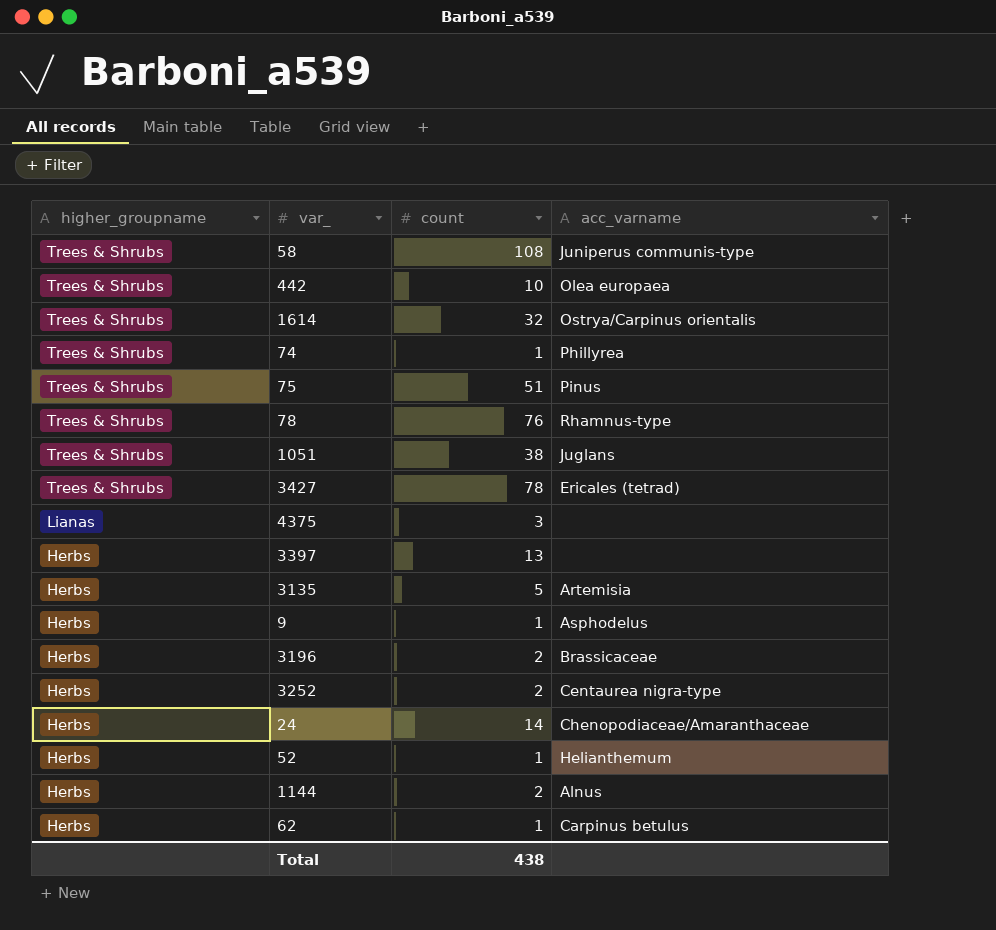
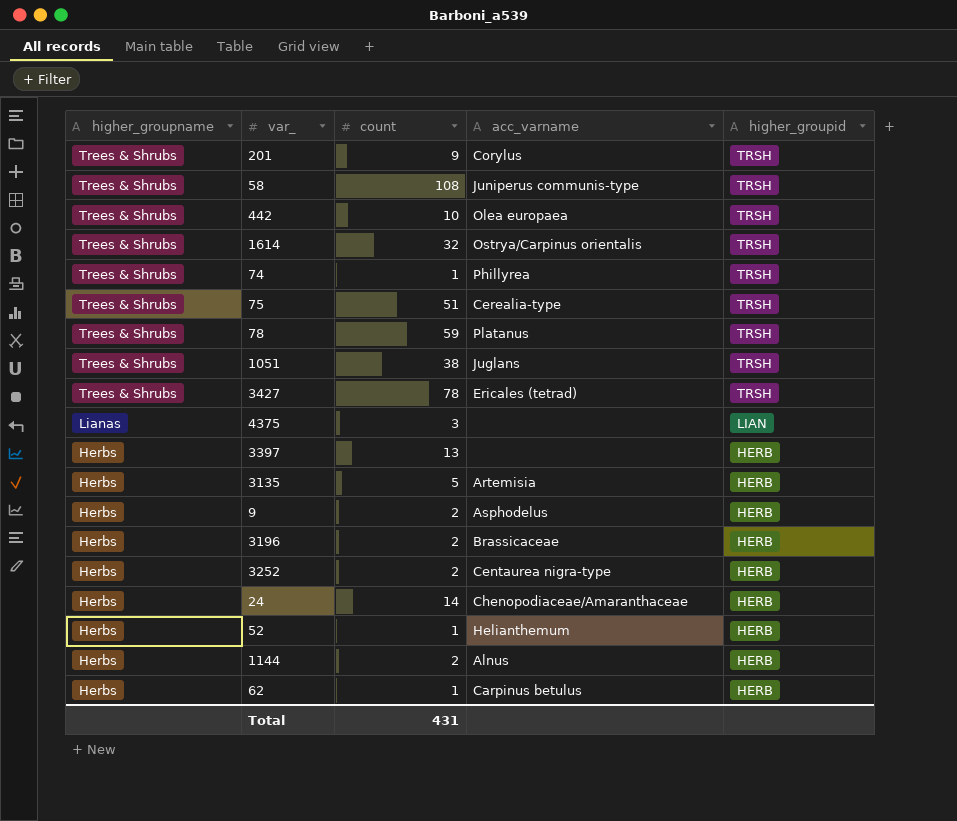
column higher_groupid | position: none -> 5
row 201: none -> Trees & Shrubs | 9 | Corylus | TRSH
75 | acc_varname: Pinus -> Cerealia-type
78 | count: 76 -> 59
78 | acc_varname: Rhamnus-type -> Platanus
9 | count: 1 -> 2
Total | count: 438 -> 431

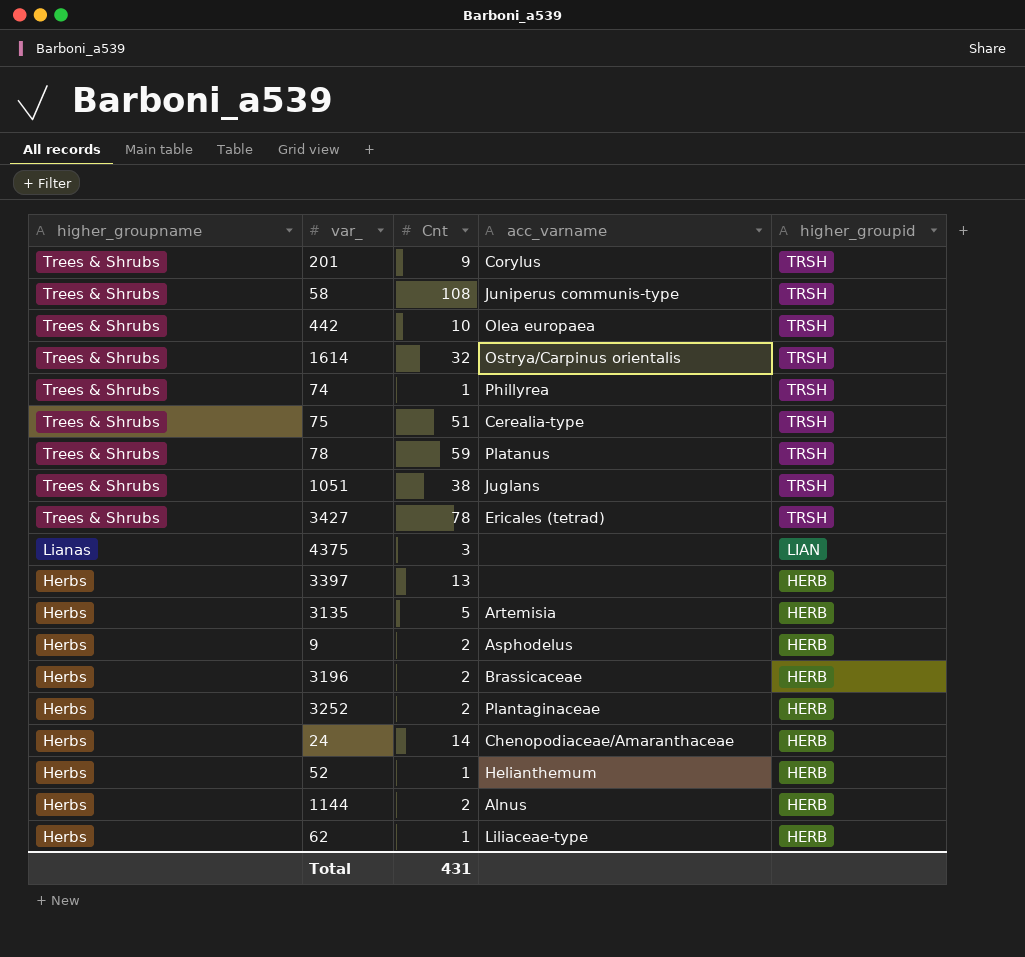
column name: count -> Cnt
3252 | acc_varname: Centaurea nigra-type -> Plantaginaceae
62 | acc_varname: Carpinus betulus -> Liliaceae-type

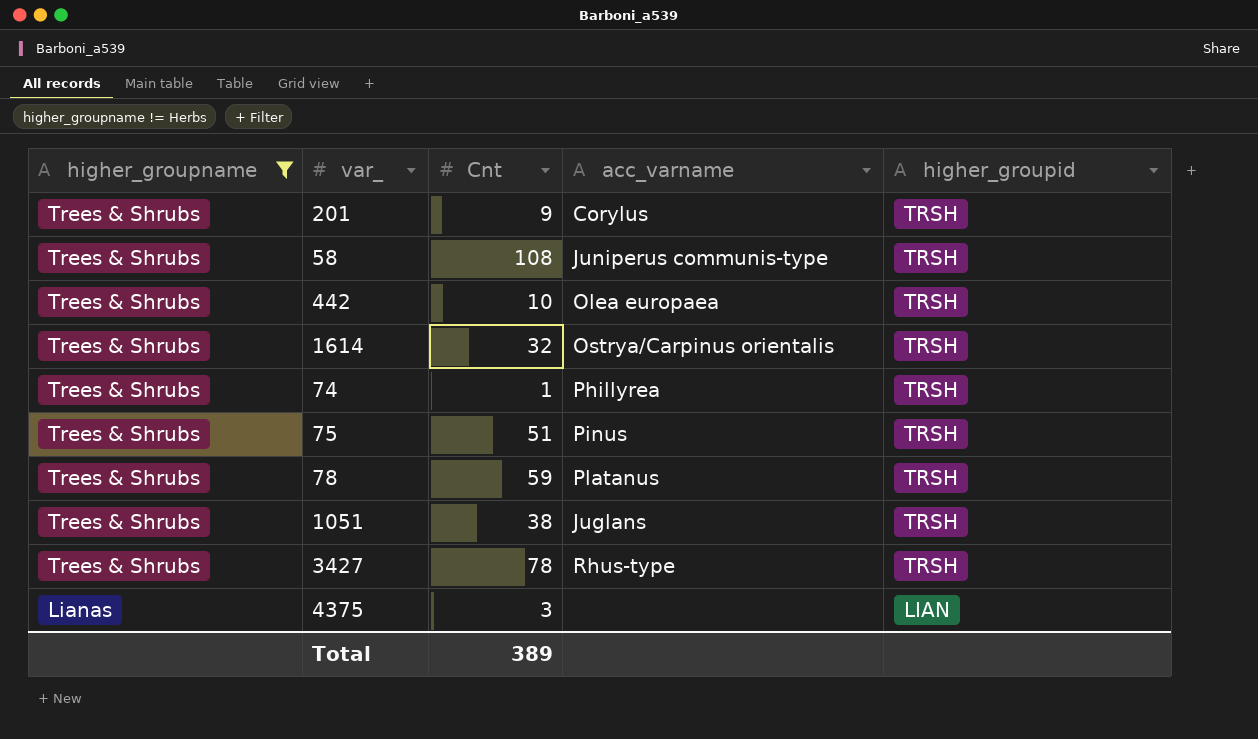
filter: none -> higher_groupname != Herbs
75 | acc_varname: Cerealia-type -> Pinus
3427 | acc_varname: Ericales (tetrad) -> Rhus-type
Total | Cnt: 431 -> 389

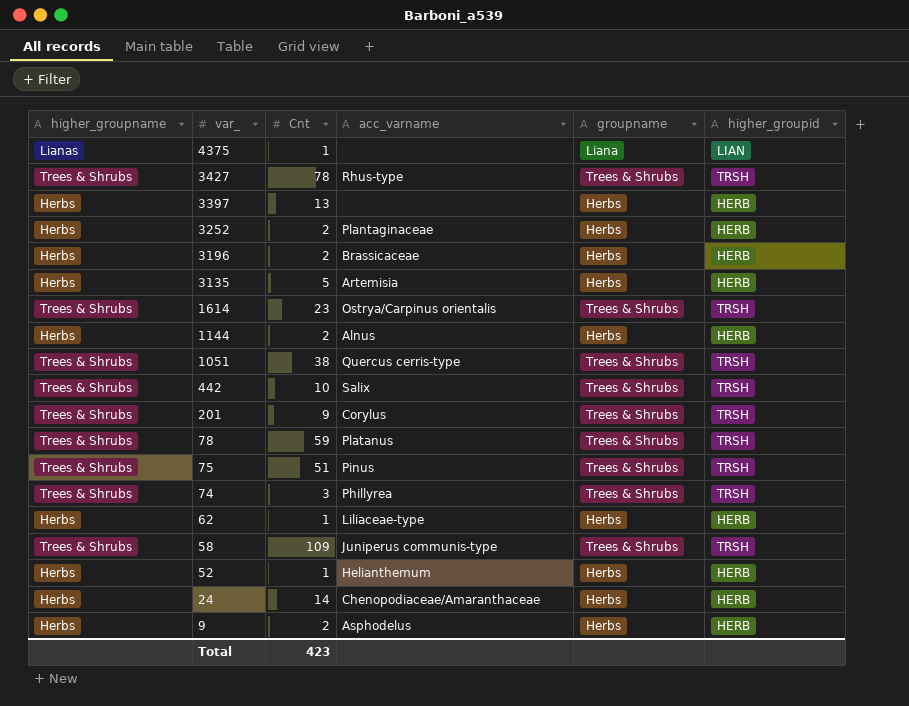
filter: higher_groupname != Herbs -> none
row order: higher_groupname descending -> var_ descending
column groupname | position: none -> 5
4375 | Cnt: 3 -> 1
1614 | Cnt: 32 -> 23
1051 | acc_varname: Juglans -> Quercus cerris-type
442 | acc_varname: Olea europaea -> Salix
74 | Cnt: 1 -> 3
58 | Cnt: 108 -> 109
Total | Cnt: 389 -> 423

